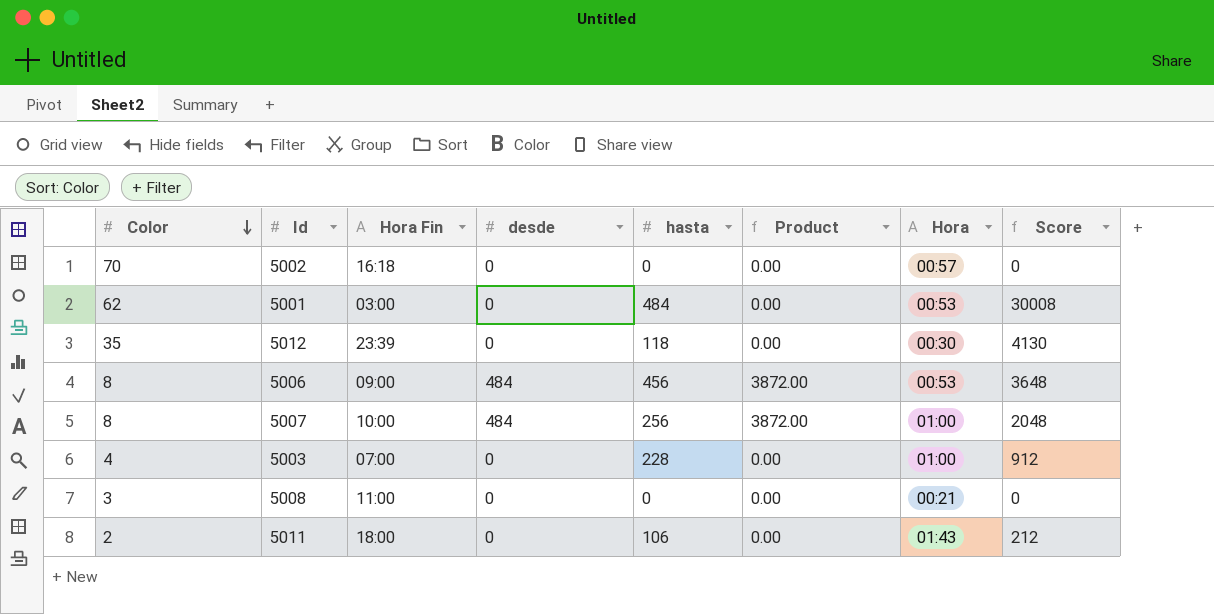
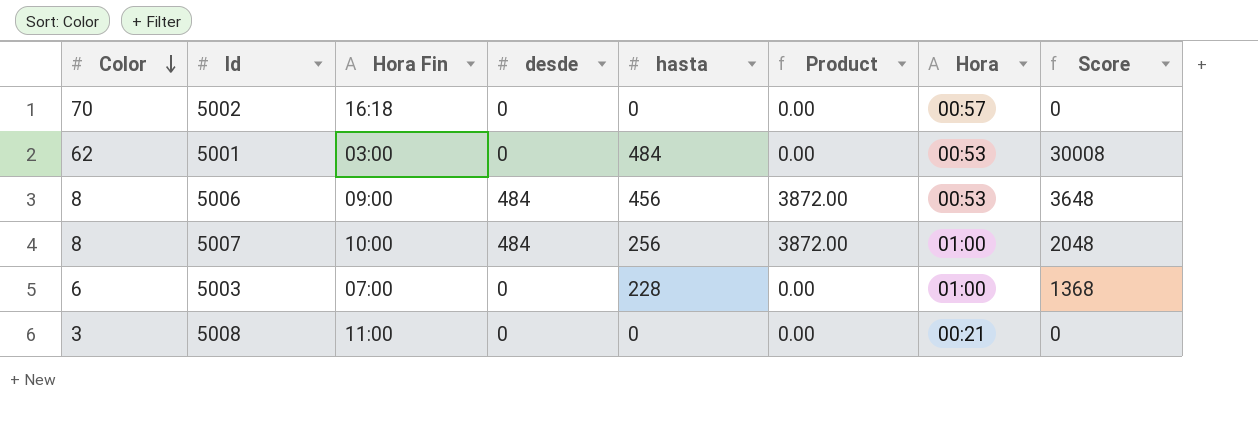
row 5012: 35 | 23:39 | 0 | 118 | 0.00 | 00:30 | 4130 -> none
row 5011: 2 | 18:00 | 0 | 106 | 0.00 | 01:43 | 212 -> none
5003 | Color: 4 -> 6
5003 | Score: 912 -> 1368

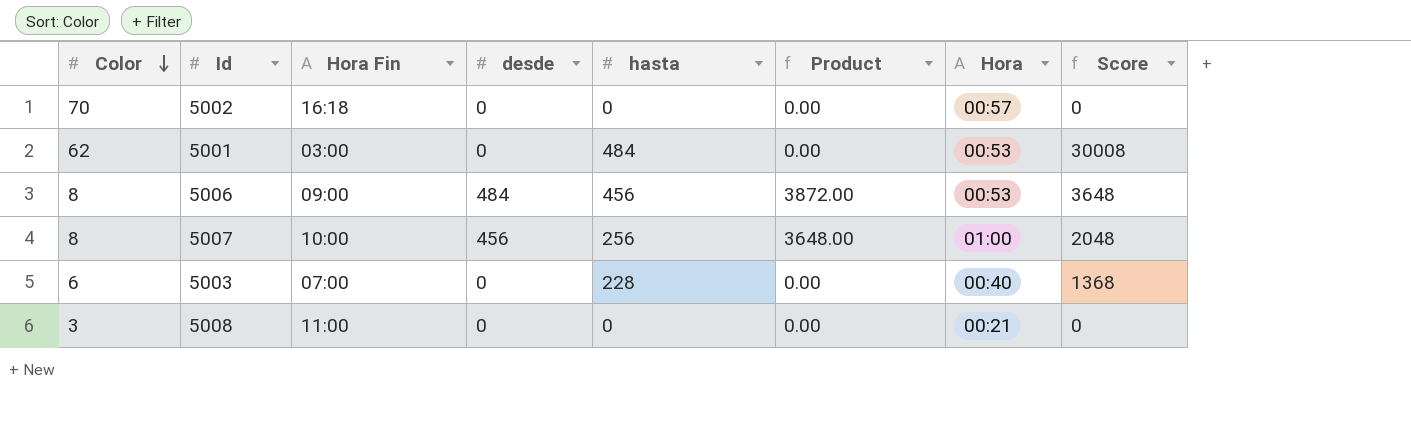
5007 | desde: 484 -> 456
5007 | Product: 3872.00 -> 3648.00
5003 | Hora: 01:00 -> 00:40

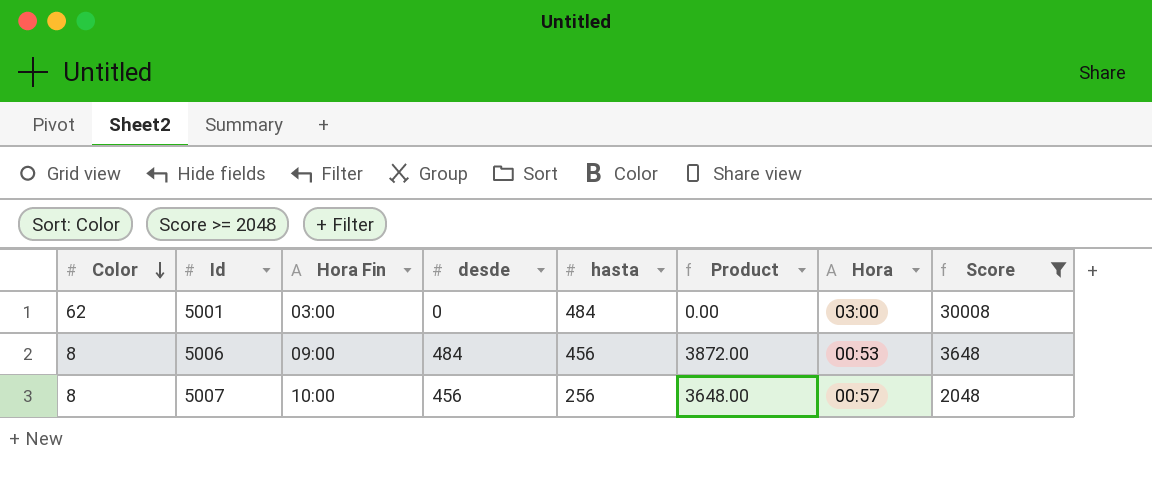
filter: none -> Score >= 2048
5001 | Hora: 00:53 -> 03:00
5007 | Hora: 01:00 -> 00:57

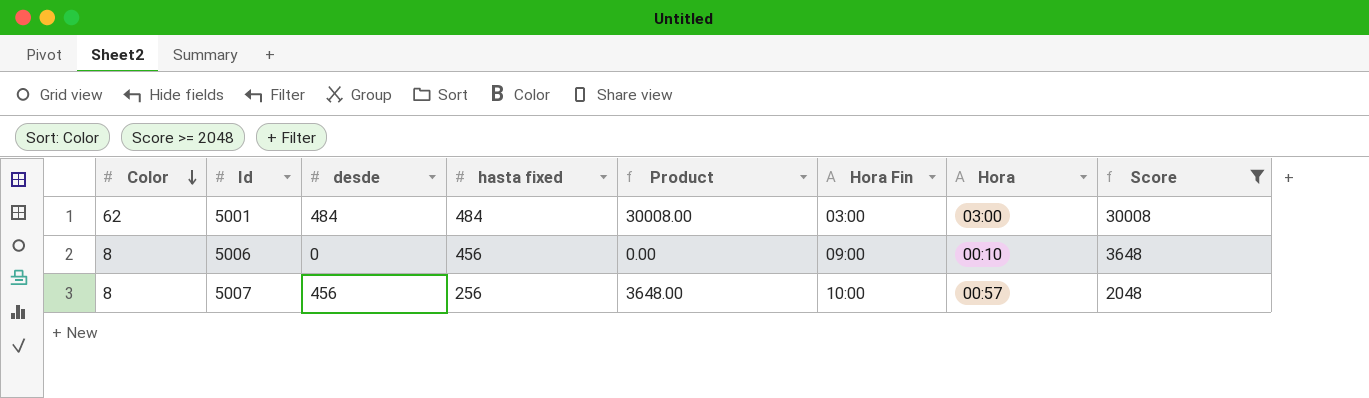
column name: hasta -> hasta fixed
column Hora Fin | position: 3 -> 6
5001 | desde: 0 -> 484
5001 | Product: 0.00 -> 30008.00
5006 | desde: 484 -> 0
5006 | Product: 3872.00 -> 0.00
5006 | Hora: 00:53 -> 00:10

